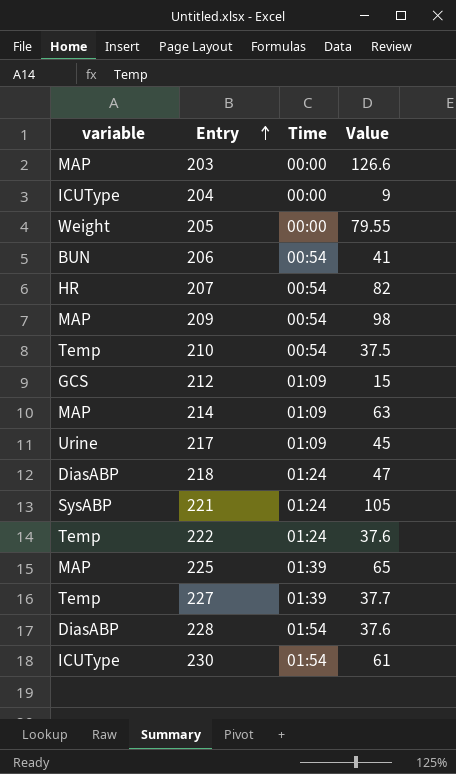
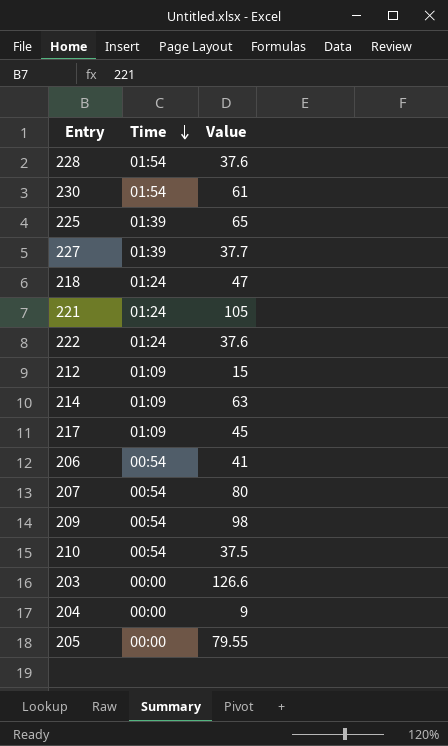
row order: Entry ascending -> Time descending
column variable | position: 1 -> none
207 | Value: 82 -> 80

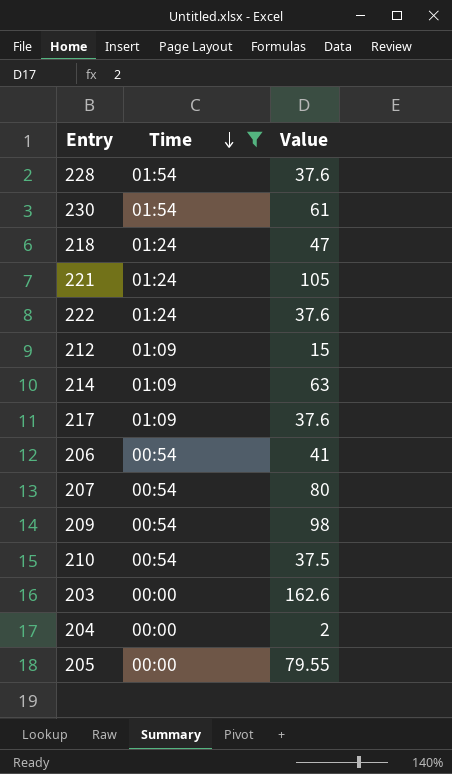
filter: none -> Time != 01:39
217 | Value: 45 -> 37.6
203 | Value: 126.6 -> 162.6
204 | Value: 9 -> 2

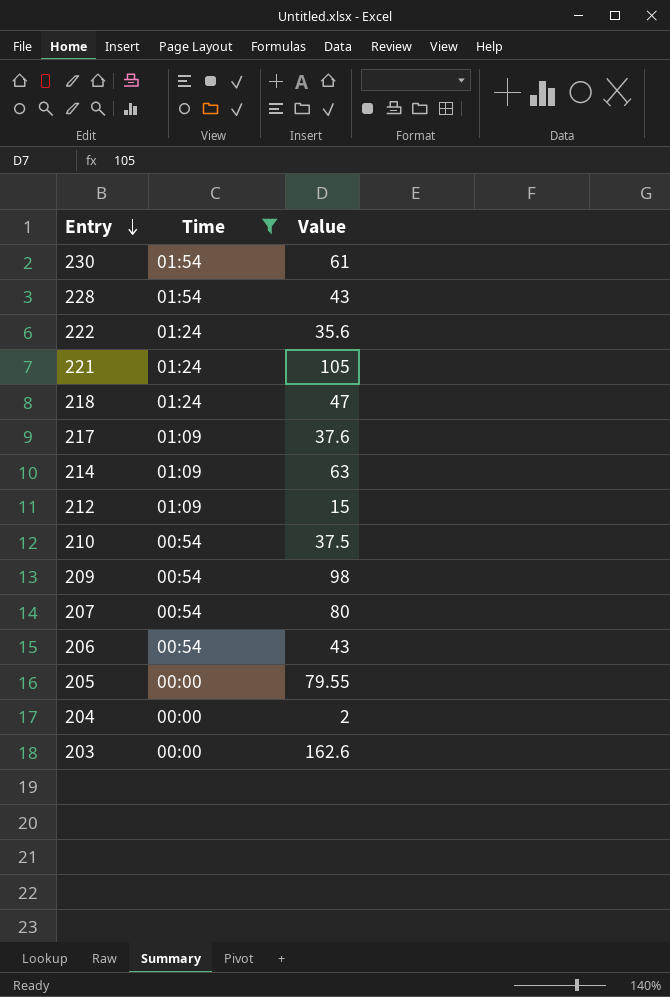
row order: Time descending -> Entry descending
228 | Value: 37.6 -> 43
222 | Value: 37.6 -> 35.6
206 | Value: 41 -> 43

